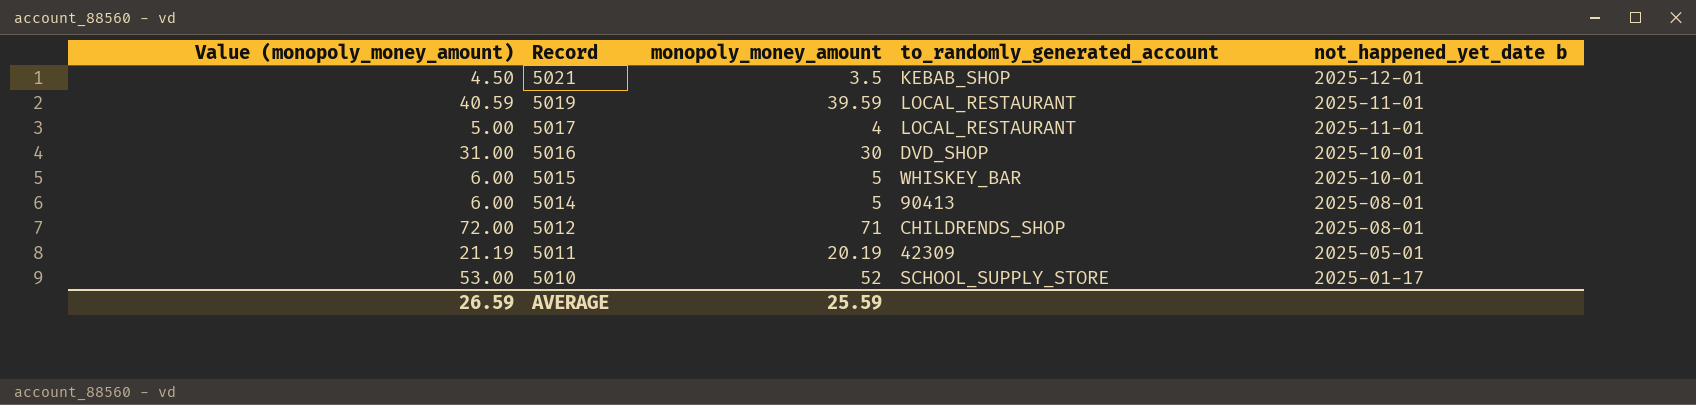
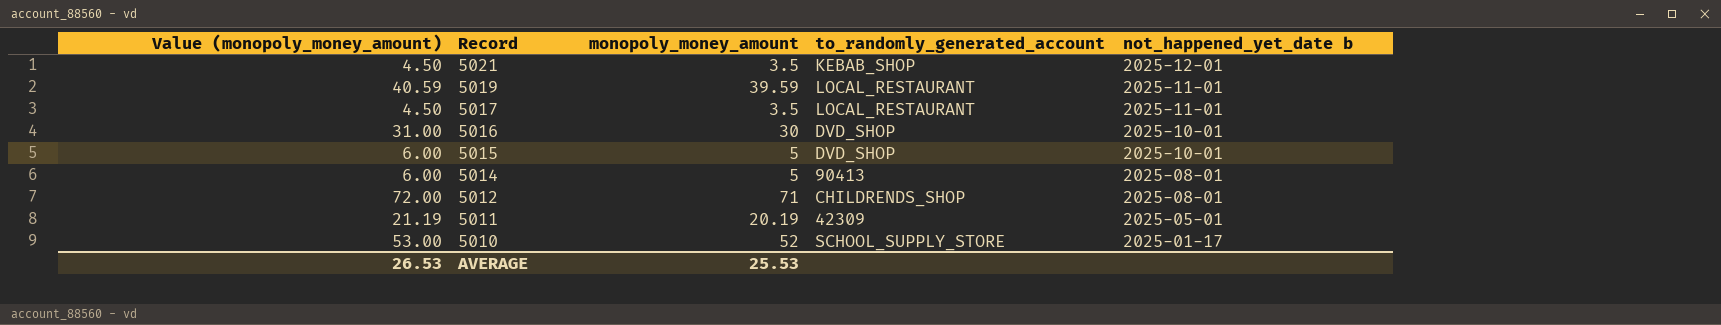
5017 | Value (monopoly_money_amount): 5.00 -> 4.50
5017 | monopoly_money_amount: 4 -> 3.5
5015 | to_randomly_generated_account: WHISKEY_BAR -> DVD_SHOP
AVERAGE | Value (monopoly_money_amount): 26.59 -> 26.53
AVERAGE | monopoly_money_amount: 25.59 -> 25.53

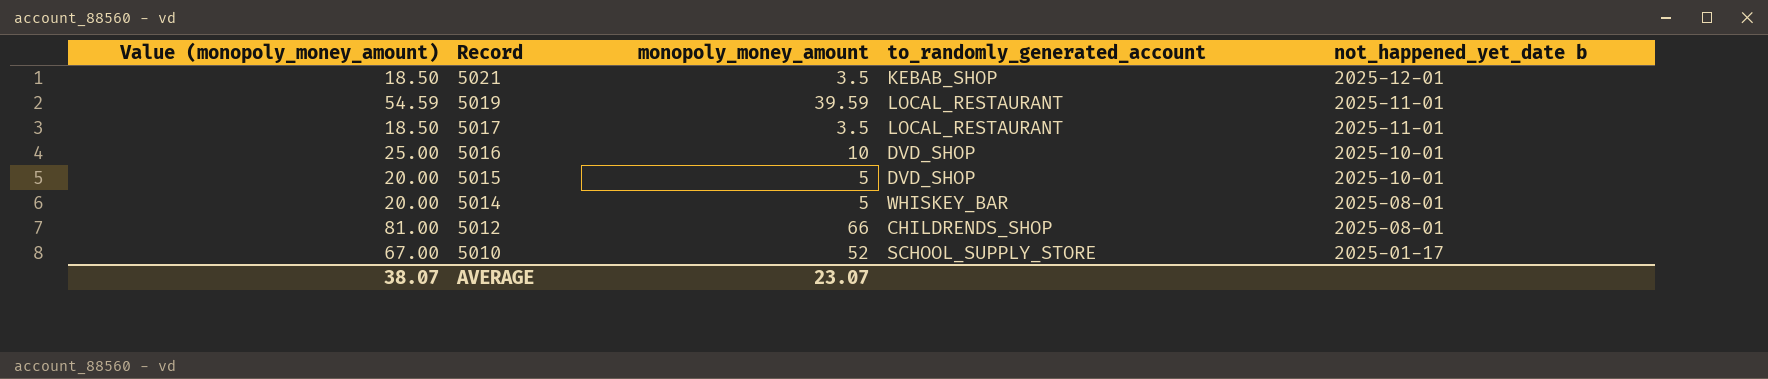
column Value (monopoly_money_amount) | formula: [monopoly_money_amount] + 1 -> [monopoly_money_amount] + 15
row 5011: 21.19 | 20.19 | 42309 | 2025-05-01 -> none
5016 | monopoly_money_amount: 30 -> 10
5014 | to_randomly_generated_account: 90413 -> WHISKEY_BAR
5012 | monopoly_money_amount: 71 -> 66
AVERAGE | Value (monopoly_money_amount): 26.53 -> 38.07
AVERAGE | monopoly_money_amount: 25.53 -> 23.07

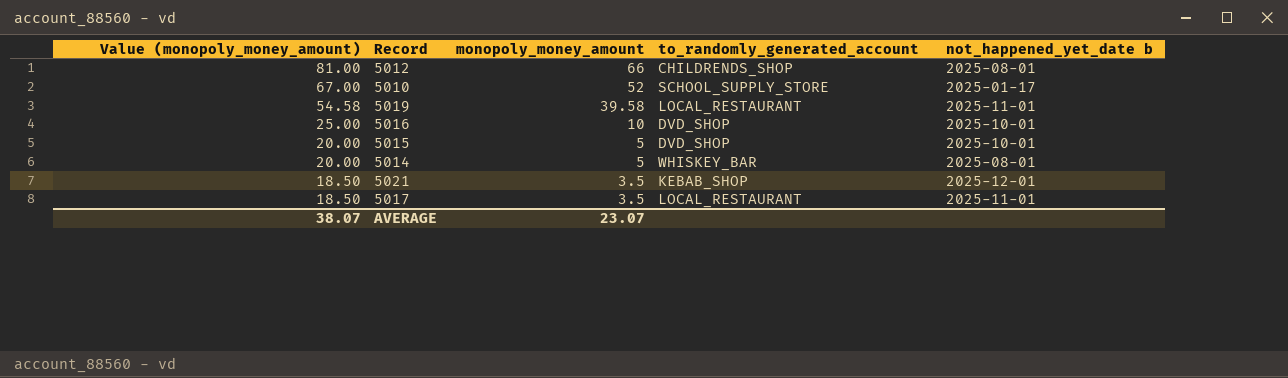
row order: Record descending -> Value (monopoly_money_amount) descending
5019 | Value (monopoly_money_amount): 54.59 -> 54.58
5019 | monopoly_money_amount: 39.59 -> 39.58

